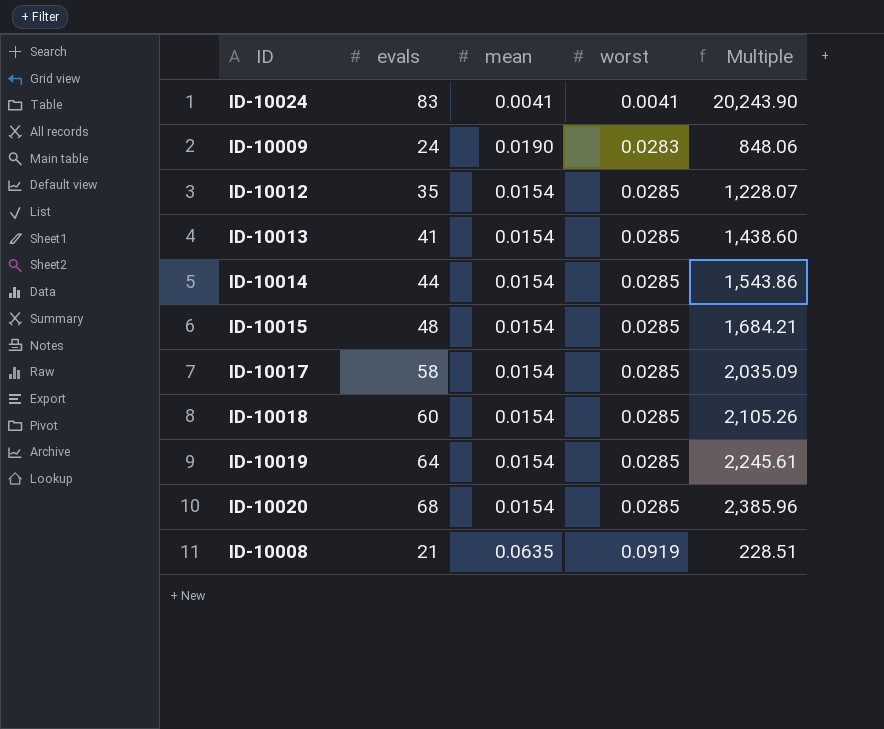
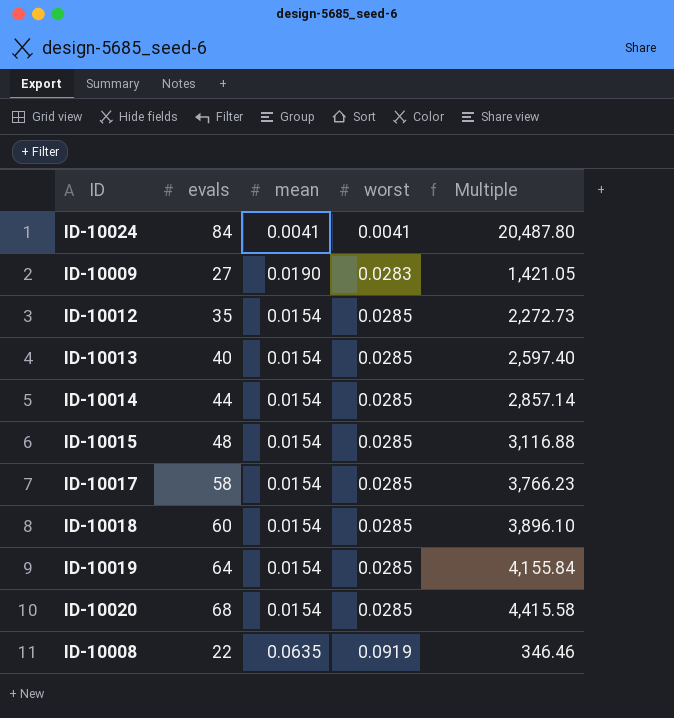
column Multiple | formula: [evals] / [worst] -> [evals] / [mean]
ID-10024 | evals: 83 -> 84
ID-10009 | evals: 24 -> 27
ID-10013 | evals: 41 -> 40
ID-10008 | evals: 21 -> 22

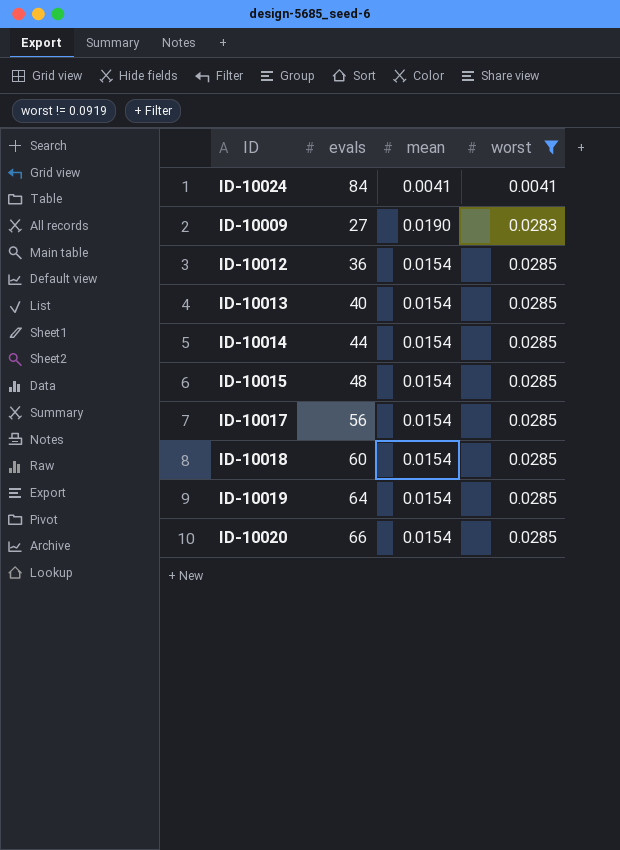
filter: none -> worst != 0.0919
column Multiple | formula: [evals] / [mean] -> none
ID-10012 | evals: 35 -> 36
ID-10017 | evals: 58 -> 56
ID-10020 | evals: 68 -> 66

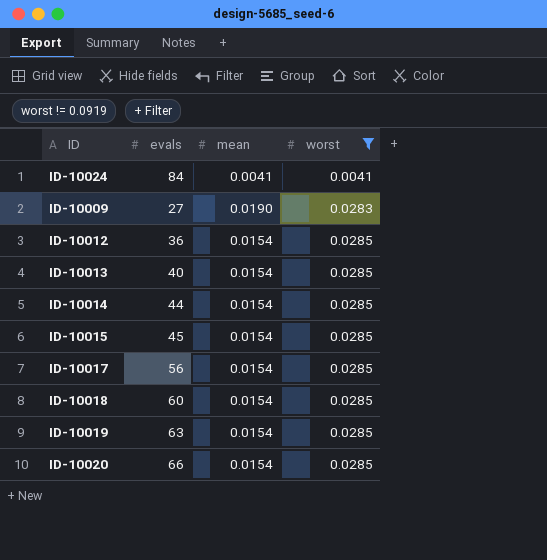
ID-10015 | evals: 48 -> 45
ID-10019 | evals: 64 -> 63

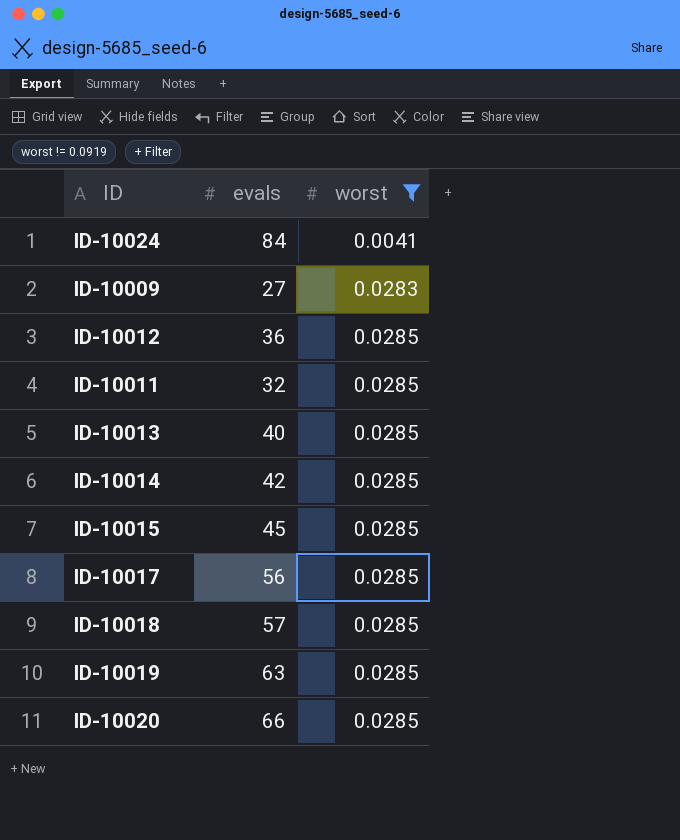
column mean | position: 3 -> none
row ID-10011: none -> 32 | 0.0285
ID-10014 | evals: 44 -> 42
ID-10018 | evals: 60 -> 57

